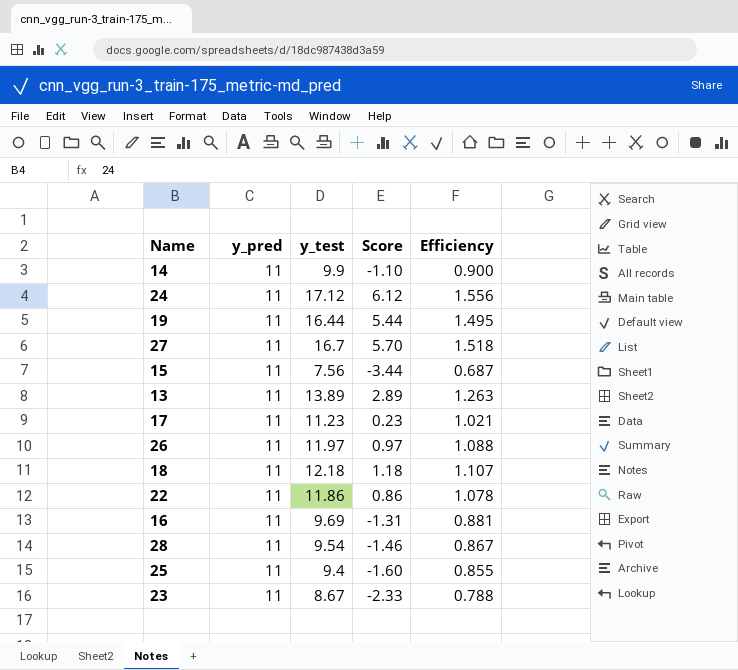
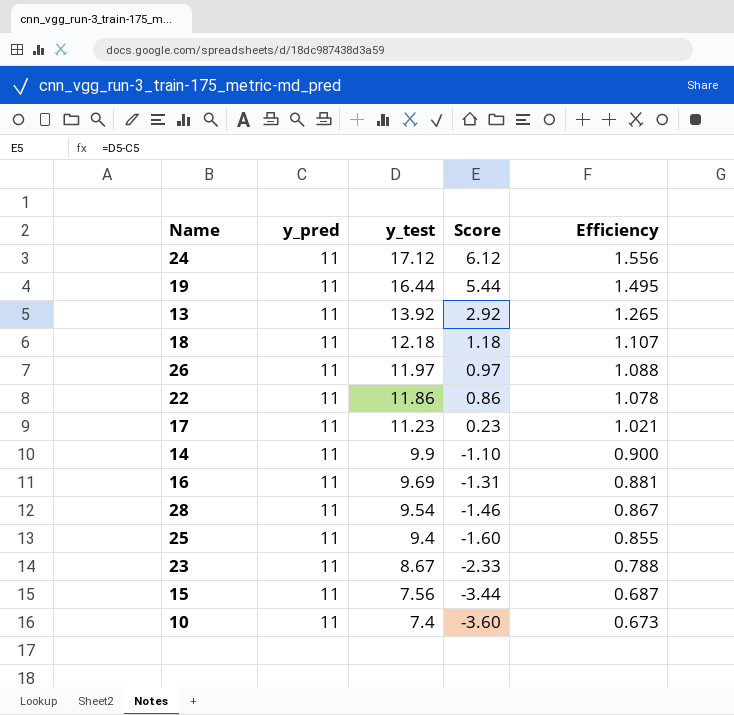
row order: none -> y_test descending
row 27: 11 | 16.7 | 5.70 | 1.518 -> none
13 | y_test: 13.89 -> 13.92
13 | Score: 2.89 -> 2.92
13 | Efficiency: 1.263 -> 1.265
row 10: none -> 11 | 7.4 | -3.60 | 0.673

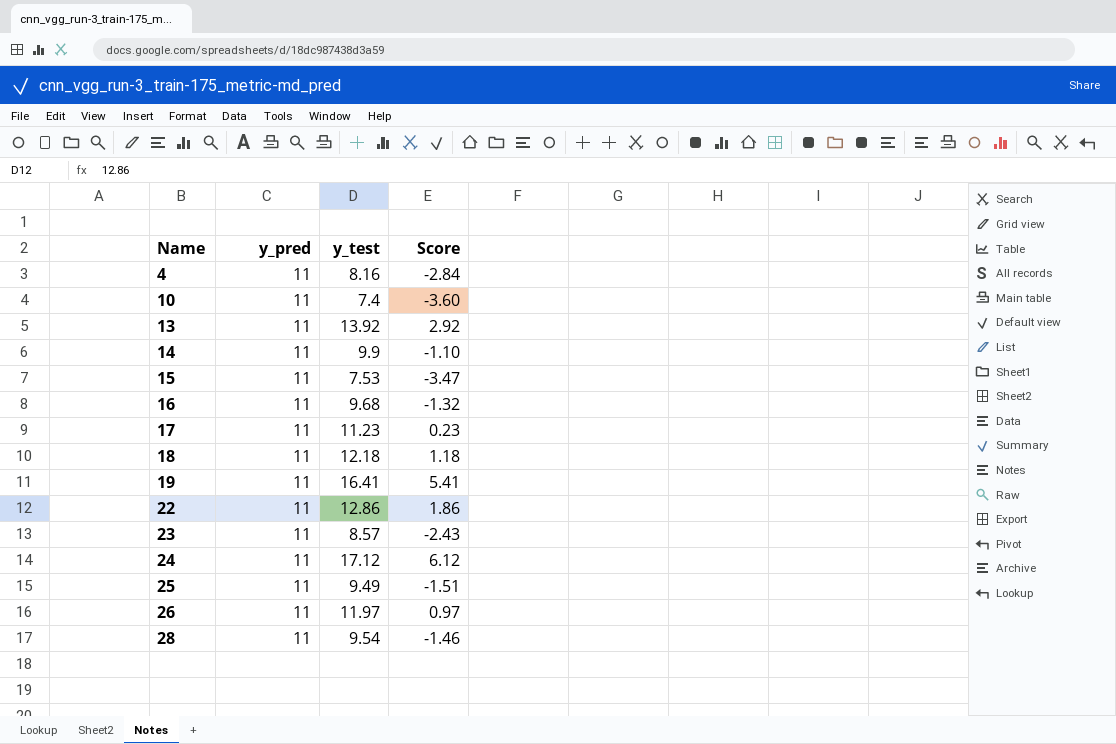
row order: y_test descending -> Name ascending
column Efficiency | formula: [y_test] / [y_pred] -> none
row 4: none -> 11 | 8.16 | -2.84
15 | y_test: 7.56 -> 7.53
15 | Score: -3.44 -> -3.47
16 | y_test: 9.69 -> 9.68
16 | Score: -1.31 -> -1.32
19 | y_test: 16.44 -> 16.41
19 | Score: 5.44 -> 5.41
22 | y_test: 11.86 -> 12.86
22 | Score: 0.86 -> 1.86
23 | y_test: 8.67 -> 8.57
23 | Score: -2.33 -> -2.43
25 | y_test: 9.4 -> 9.49
25 | Score: -1.60 -> -1.51

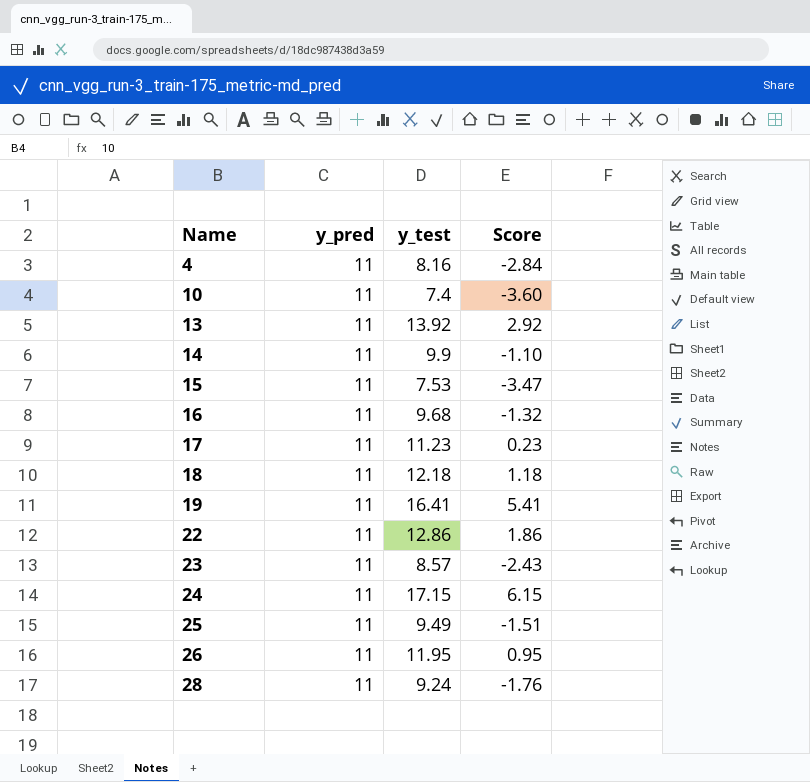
24 | y_test: 17.12 -> 17.15
24 | Score: 6.12 -> 6.15
26 | y_test: 11.97 -> 11.95
26 | Score: 0.97 -> 0.95
28 | y_test: 9.54 -> 9.24
28 | Score: -1.46 -> -1.76

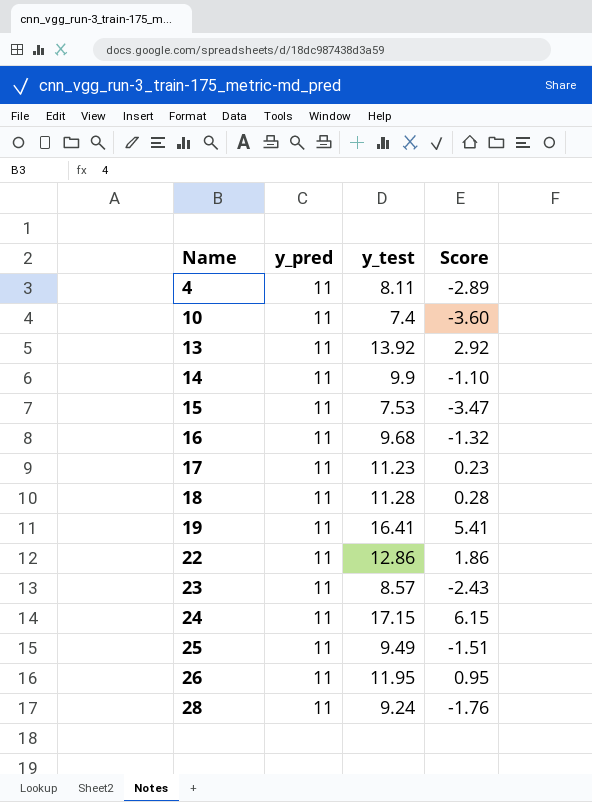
4 | y_test: 8.16 -> 8.11
4 | Score: -2.84 -> -2.89
18 | y_test: 12.18 -> 11.28
18 | Score: 1.18 -> 0.28

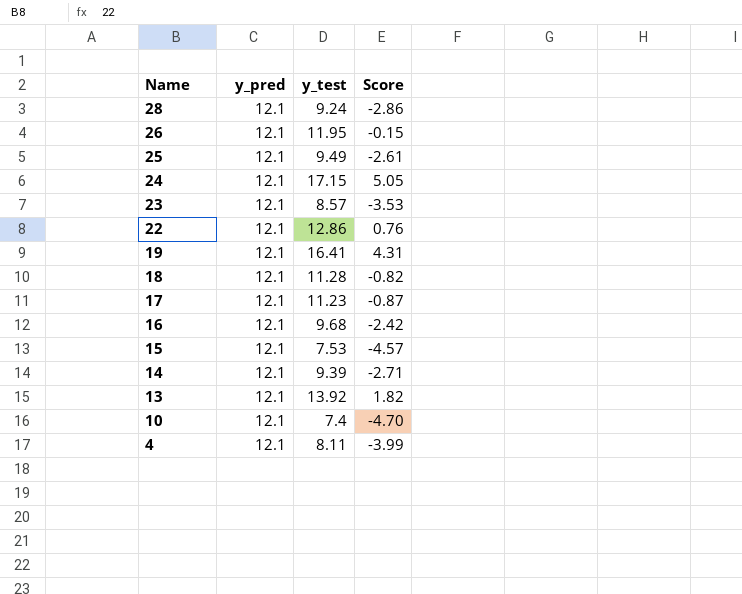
row order: Name ascending -> Name descending
28 | y_pred: 11 -> 12.1
28 | Score: -1.76 -> -2.86
26 | y_pred: 11 -> 12.1
26 | Score: 0.95 -> -0.15
25 | y_pred: 11 -> 12.1
25 | Score: -1.51 -> -2.61
24 | y_pred: 11 -> 12.1
24 | Score: 6.15 -> 5.05
23 | y_pred: 11 -> 12.1
23 | Score: -2.43 -> -3.53
22 | y_pred: 11 -> 12.1
22 | Score: 1.86 -> 0.76
19 | y_pred: 11 -> 12.1
19 | Score: 5.41 -> 4.31
18 | y_pred: 11 -> 12.1
18 | Score: 0.28 -> -0.82
17 | y_pred: 11 -> 12.1
17 | Score: 0.23 -> -0.87
16 | y_pred: 11 -> 12.1
16 | Score: -1.32 -> -2.42
15 | y_pred: 11 -> 12.1
15 | Score: -3.47 -> -4.57
14 | y_pred: 11 -> 12.1
14 | y_test: 9.9 -> 9.39
14 | Score: -1.10 -> -2.71
13 | y_pred: 11 -> 12.1
13 | Score: 2.92 -> 1.82
10 | y_pred: 11 -> 12.1
10 | Score: -3.60 -> -4.70
4 | y_pred: 11 -> 12.1
4 | Score: -2.89 -> -3.99

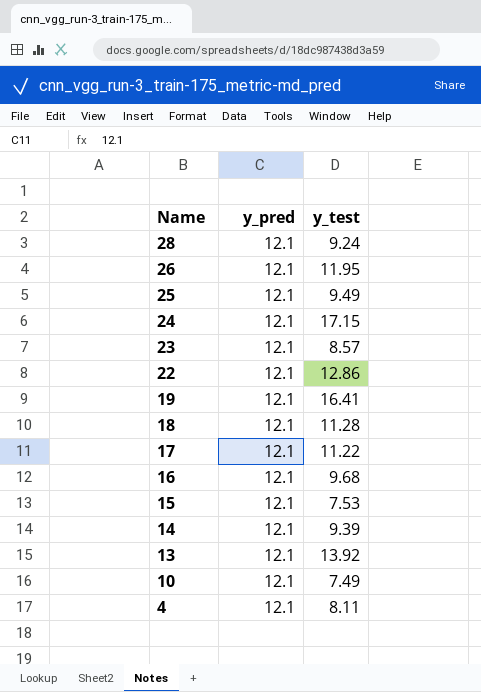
column Score | formula: [y_test] - [y_pred] -> none
17 | y_test: 11.23 -> 11.22
10 | y_test: 7.4 -> 7.49

